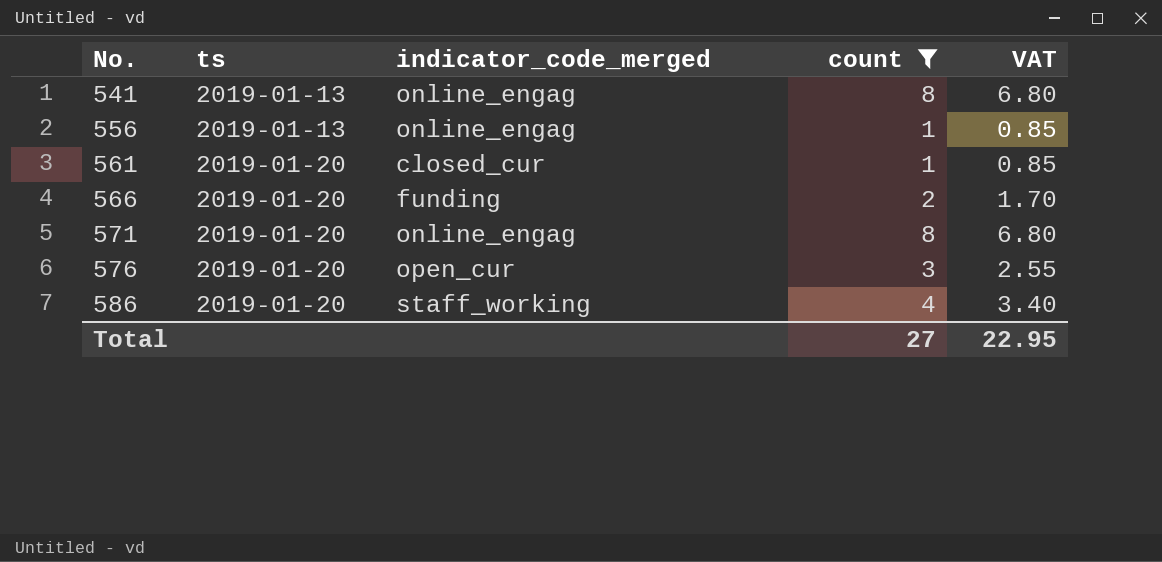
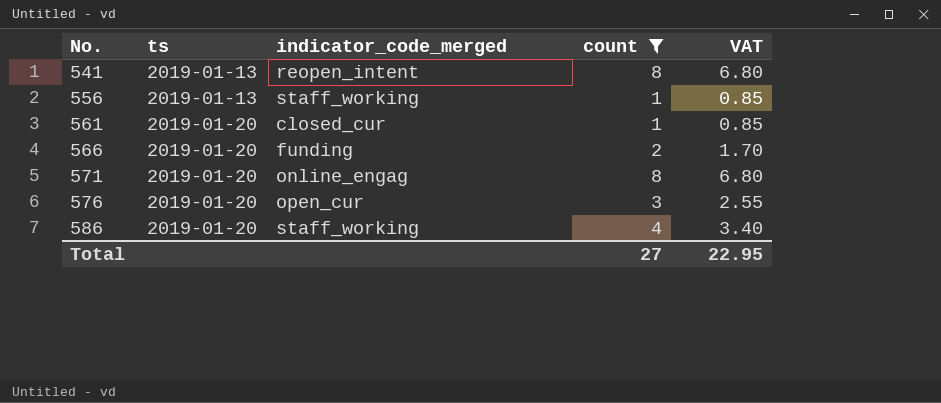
541 | indicator_code_merged: online_engag -> reopen_intent
556 | indicator_code_merged: online_engag -> staff_working

